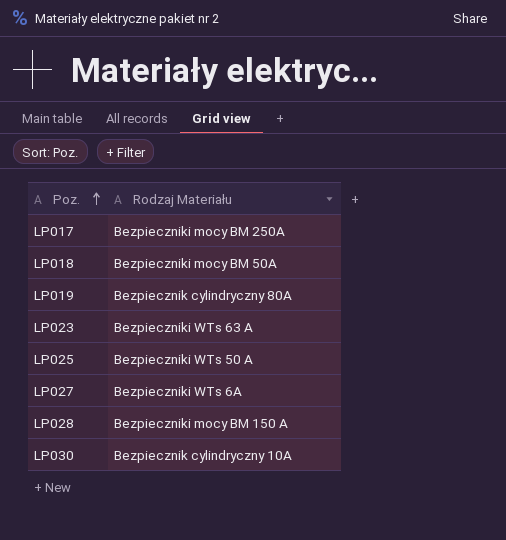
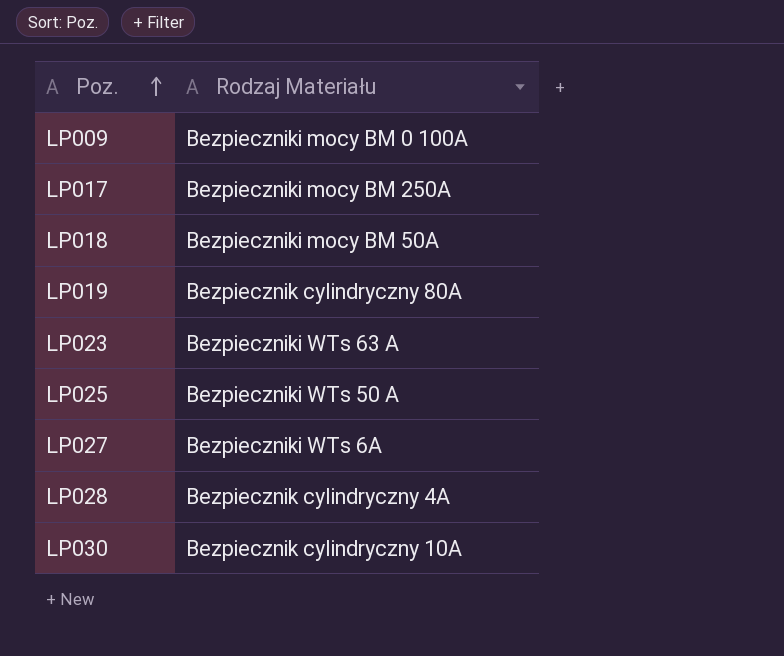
row LP009: none -> Bezpieczniki mocy BM 0 100A
LP028 | Rodzaj Materiału: Bezpieczniki mocy BM 150 A -> Bezpiecznik cylindryczny 4A

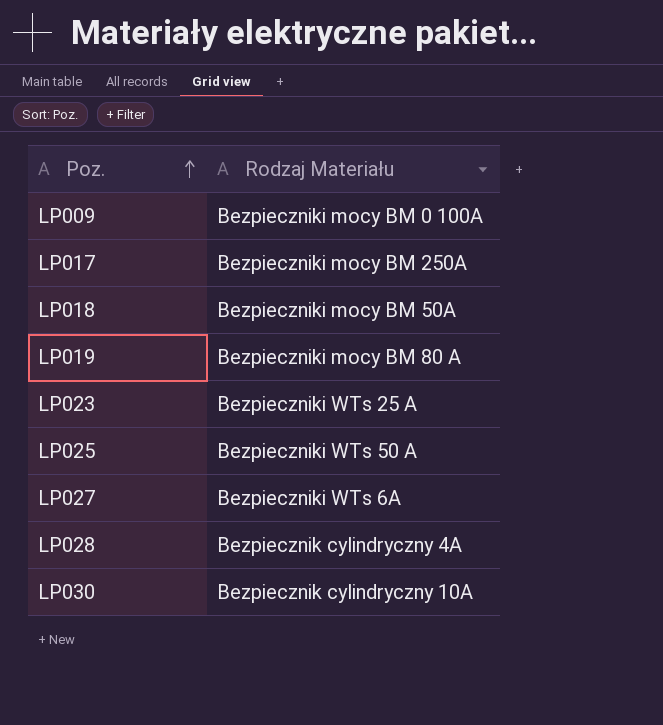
LP019 | Rodzaj Materiału: Bezpiecznik cylindryczny 80A -> Bezpieczniki mocy BM 80 A
LP023 | Rodzaj Materiału: Bezpieczniki WTs 63 A -> Bezpieczniki WTs 25 A

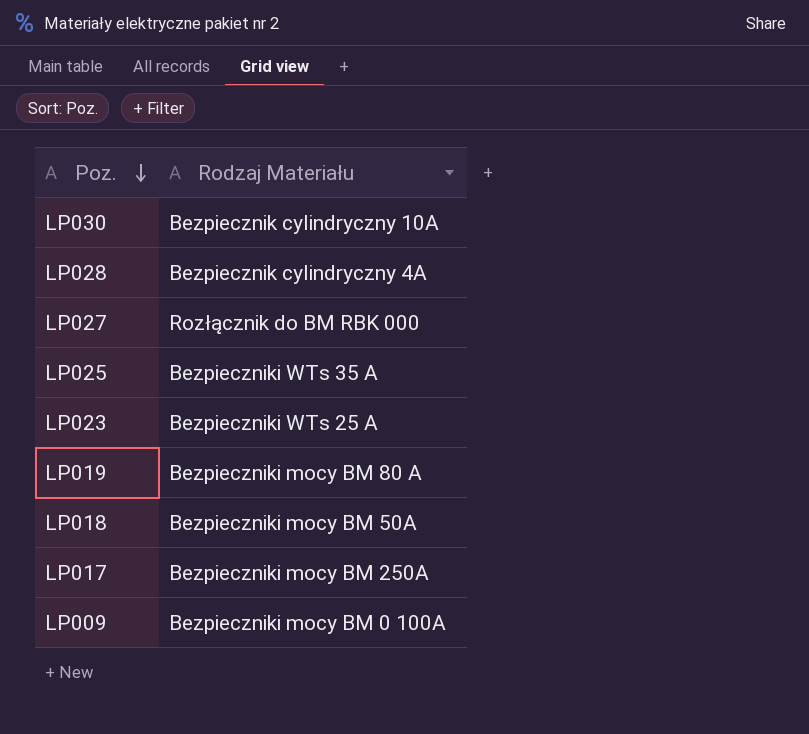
row order: Poz. ascending -> Poz. descending
LP027 | Rodzaj Materiału: Bezpieczniki WTs 6A -> Rozłącznik do BM RBK 000
LP025 | Rodzaj Materiału: Bezpieczniki WTs 50 A -> Bezpieczniki WTs 35 A

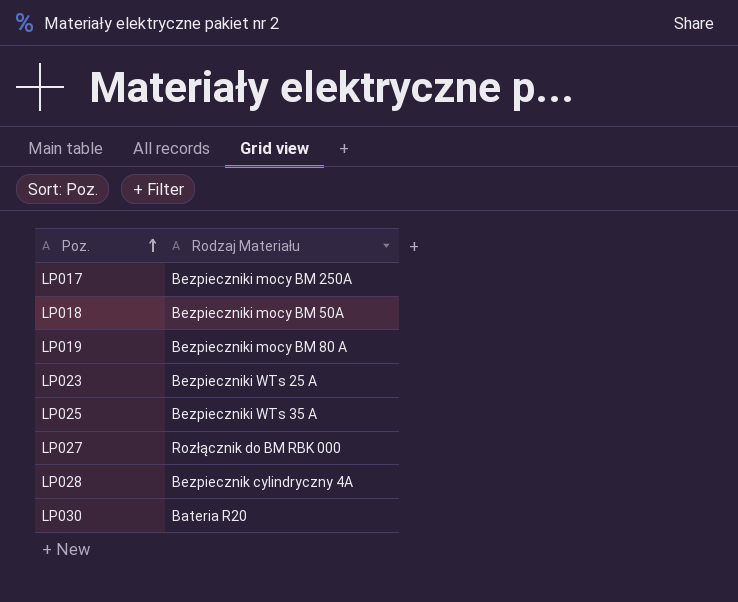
row order: Poz. descending -> Poz. ascending
row LP009: Bezpieczniki mocy BM 0 100A -> none
LP030 | Rodzaj Materiału: Bezpiecznik cylindryczny 10A -> Bateria R20

